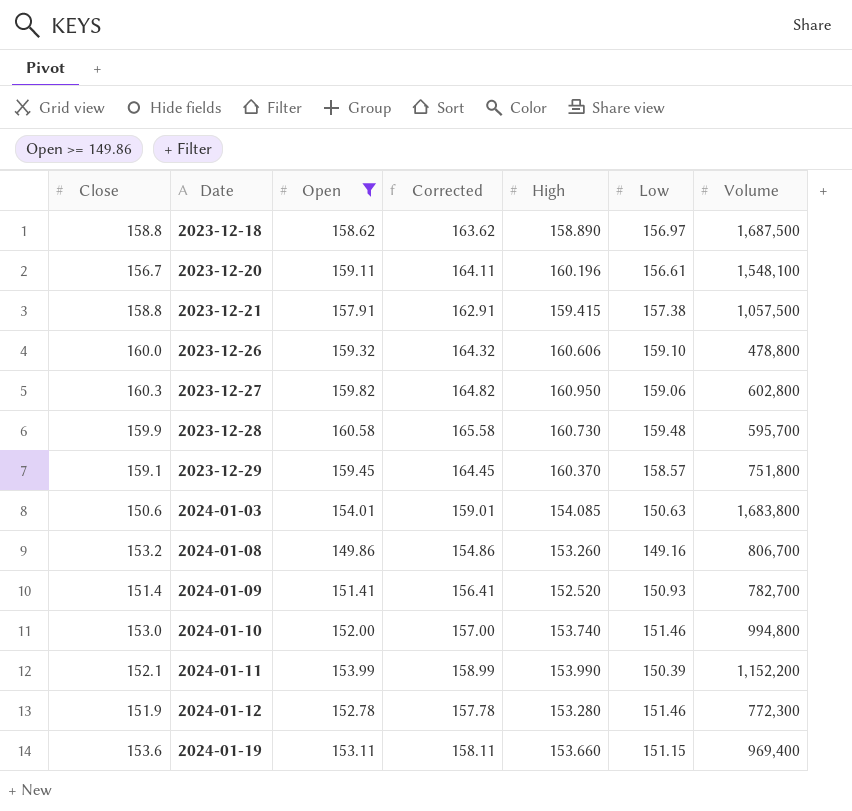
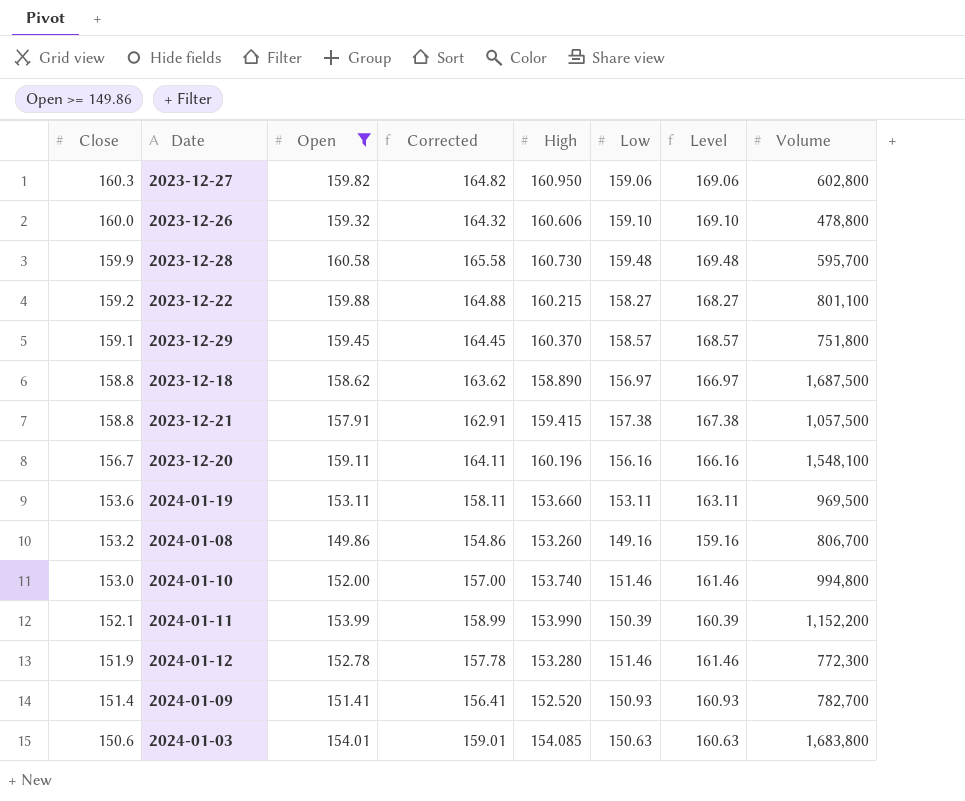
row order: Date ascending -> Close descending
column Level | formula: none -> [Low] + 10
row 2023-12-22: none -> 159.2 | 159.88 | 164.88 | 160.215 | 158.27 | 168.27 | 801,100
2023-12-20 | Low: 156.61 -> 156.16
2024-01-19 | Low: 151.15 -> 153.11
2024-01-19 | Volume: 969,400 -> 969,500

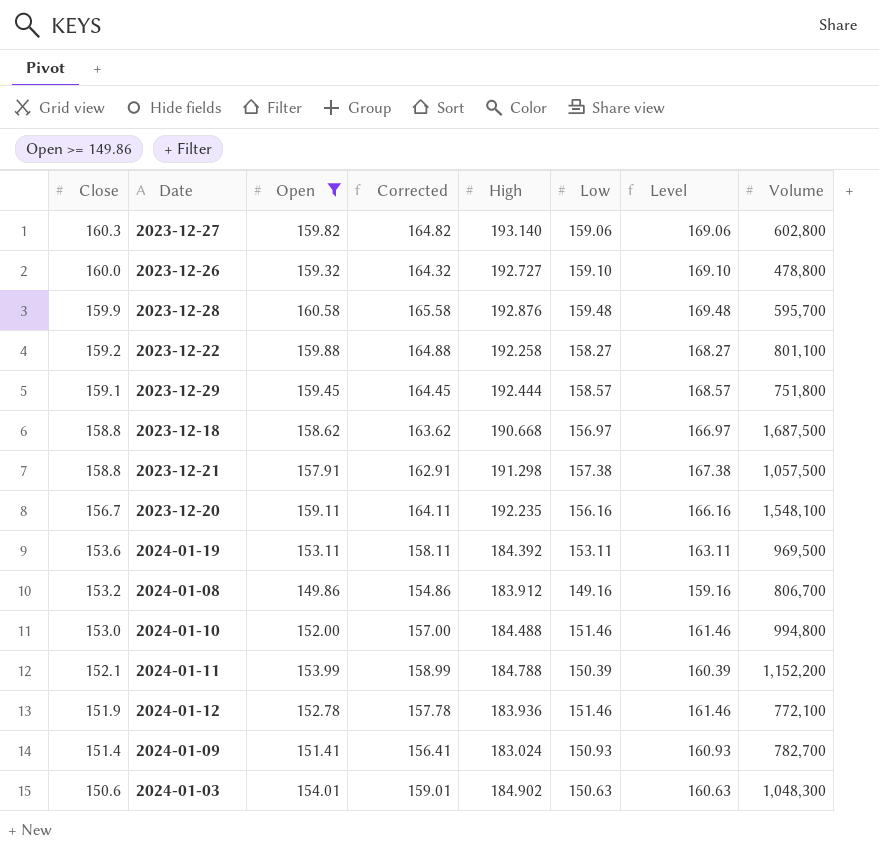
2023-12-27 | High: 160.950 -> 193.140
2023-12-26 | High: 160.606 -> 192.727
2023-12-28 | High: 160.730 -> 192.876
2023-12-22 | High: 160.215 -> 192.258
2023-12-29 | High: 160.370 -> 192.444
2023-12-18 | High: 158.890 -> 190.668
2023-12-21 | High: 159.415 -> 191.298
2023-12-20 | High: 160.196 -> 192.235
2024-01-19 | High: 153.660 -> 184.392
2024-01-08 | High: 153.260 -> 183.912
2024-01-10 | High: 153.740 -> 184.488
2024-01-11 | High: 153.990 -> 184.788
2024-01-12 | High: 153.280 -> 183.936
2024-01-12 | Volume: 772,300 -> 772,100
2024-01-09 | High: 152.520 -> 183.024
2024-01-03 | High: 154.085 -> 184.902
2024-01-03 | Volume: 1,683,800 -> 1,048,300

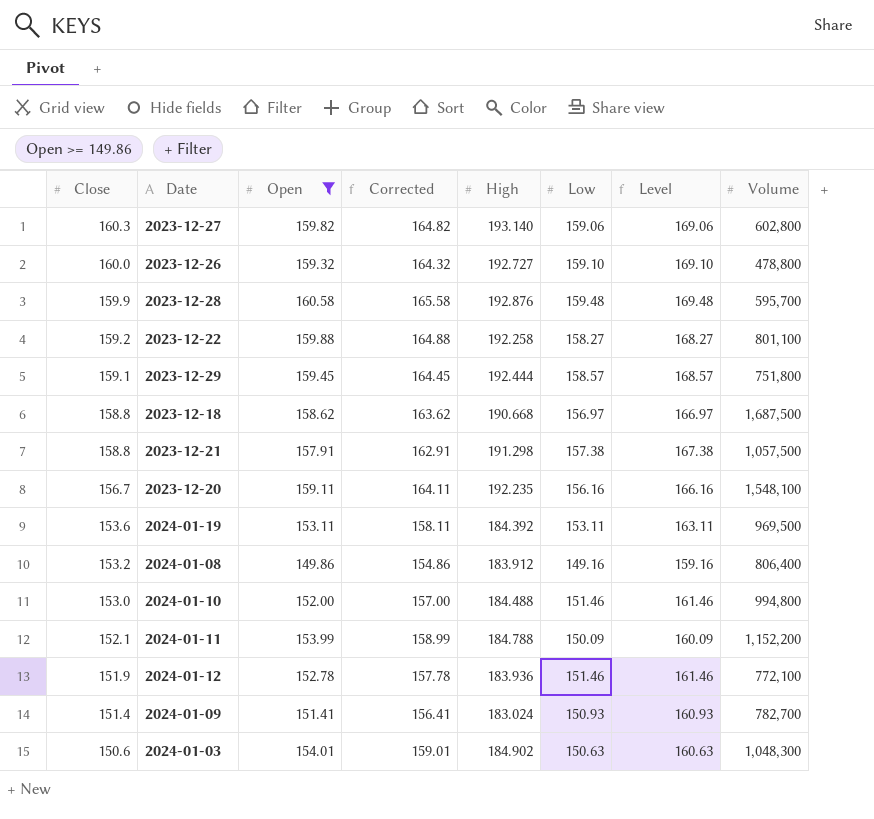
2024-01-08 | Volume: 806,700 -> 806,400
2024-01-11 | Low: 150.39 -> 150.09
2024-01-11 | Level: 160.39 -> 160.09

